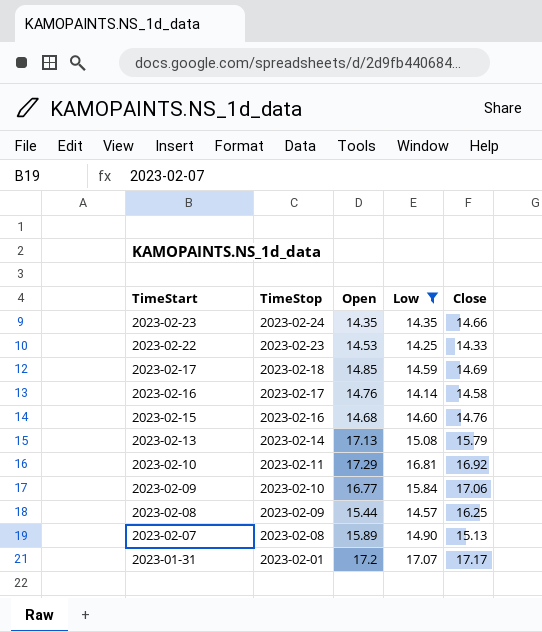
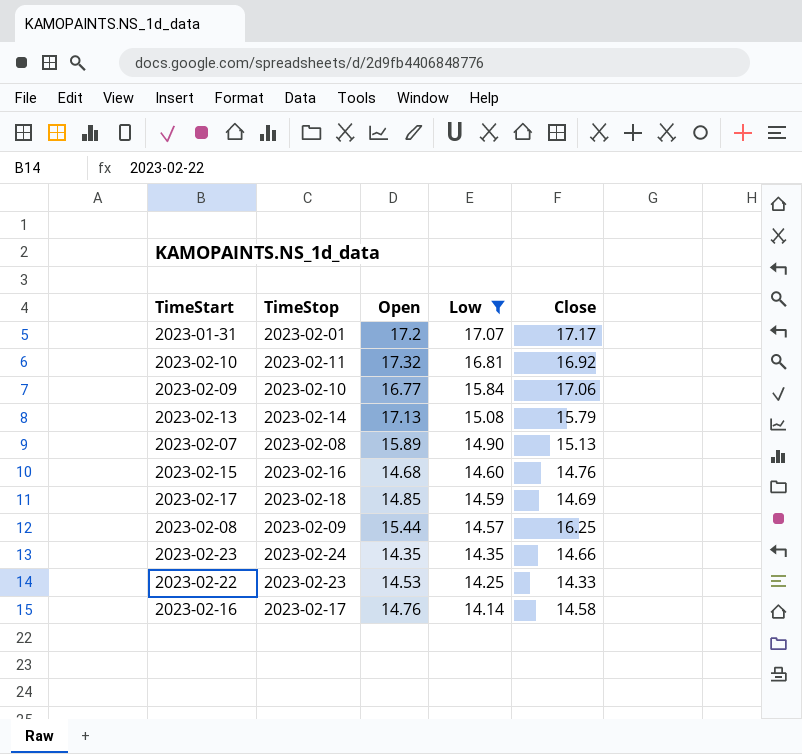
row order: TimeStart descending -> Low descending
2023-02-10 | Open: 17.29 -> 17.32

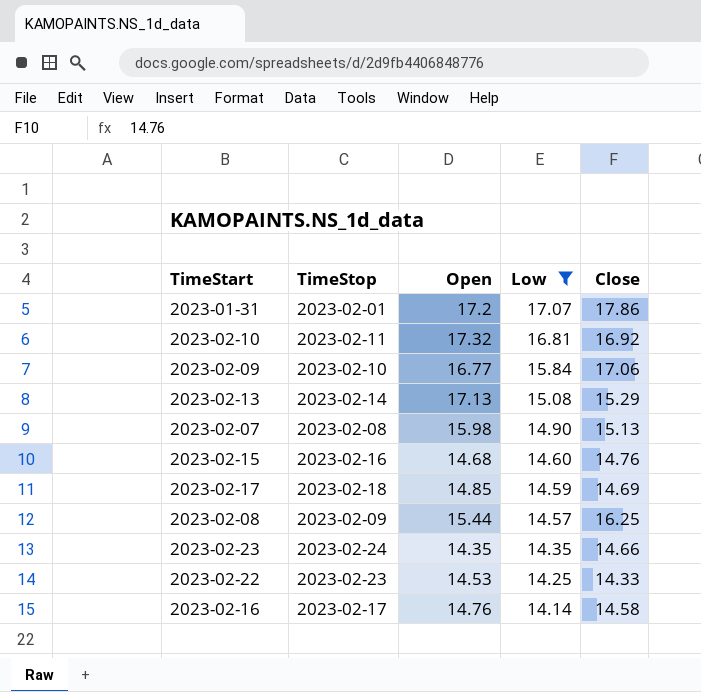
2023-01-31 | Close: 17.17 -> 17.86
2023-02-13 | Close: 15.79 -> 15.29
2023-02-07 | Open: 15.89 -> 15.98

